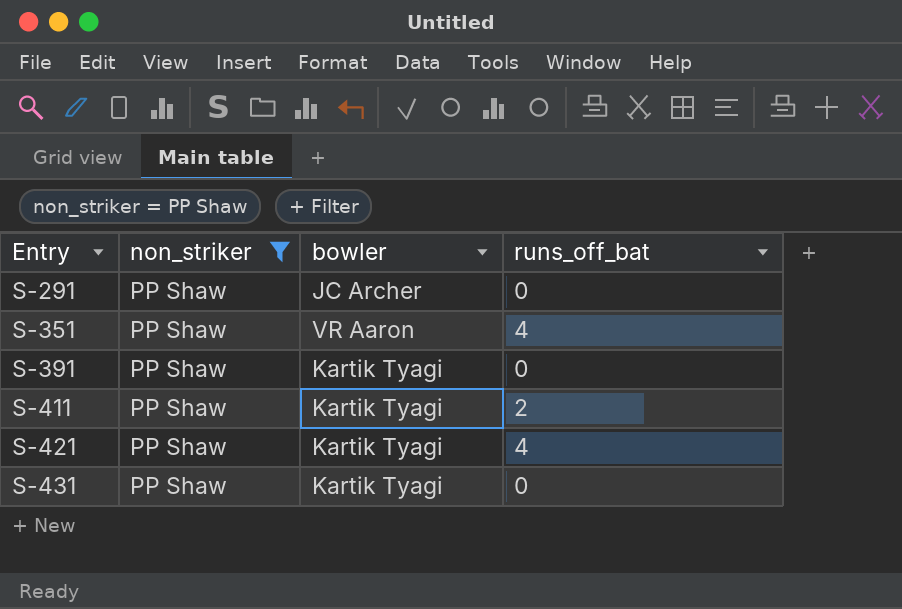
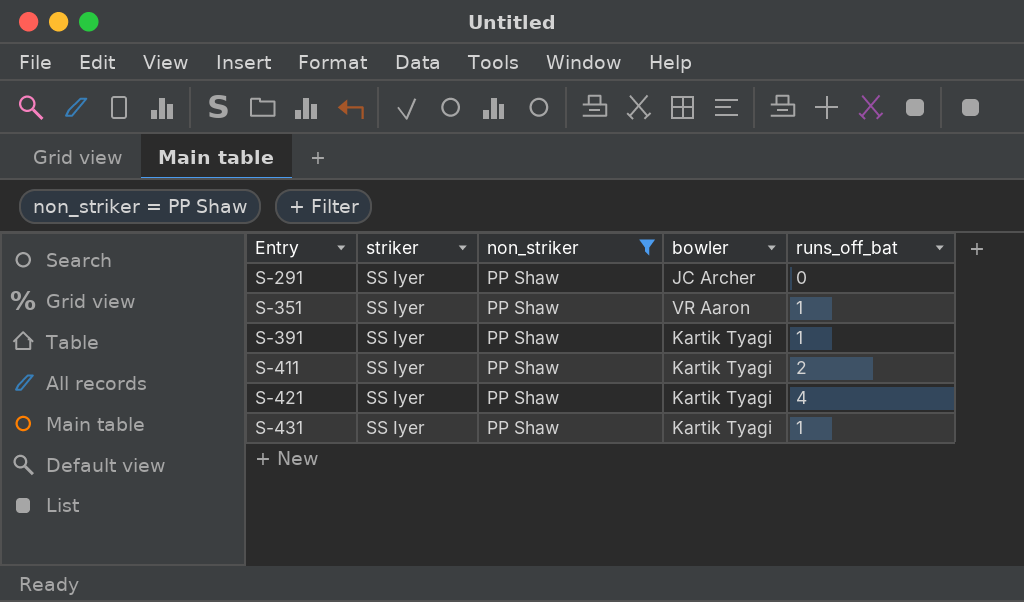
column striker | position: none -> 2
S-351 | runs_off_bat: 4 -> 1
S-391 | runs_off_bat: 0 -> 1
S-431 | runs_off_bat: 0 -> 1

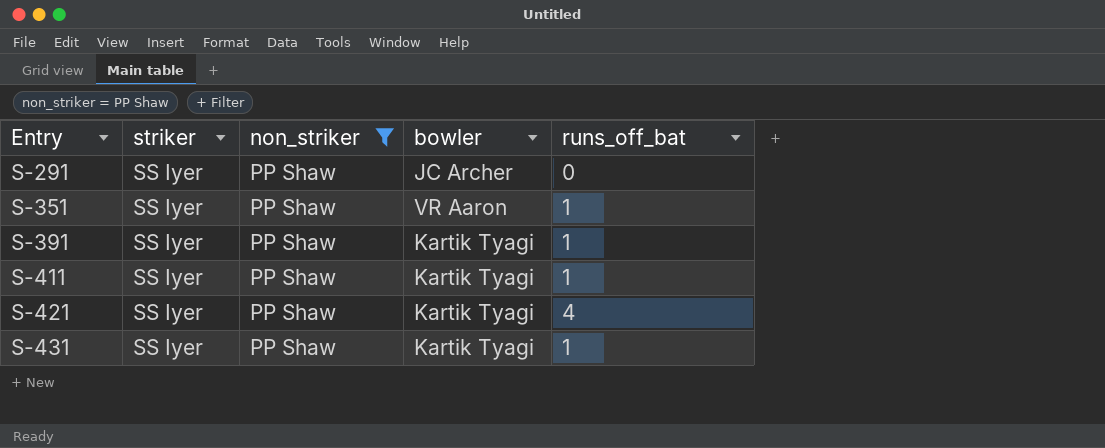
S-411 | runs_off_bat: 2 -> 1

